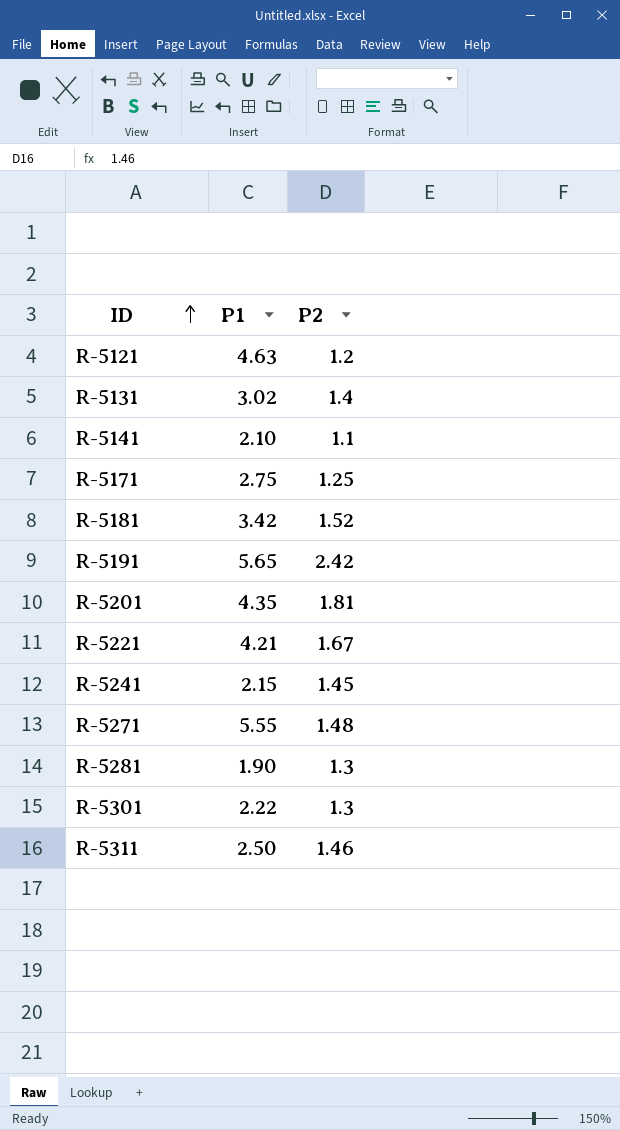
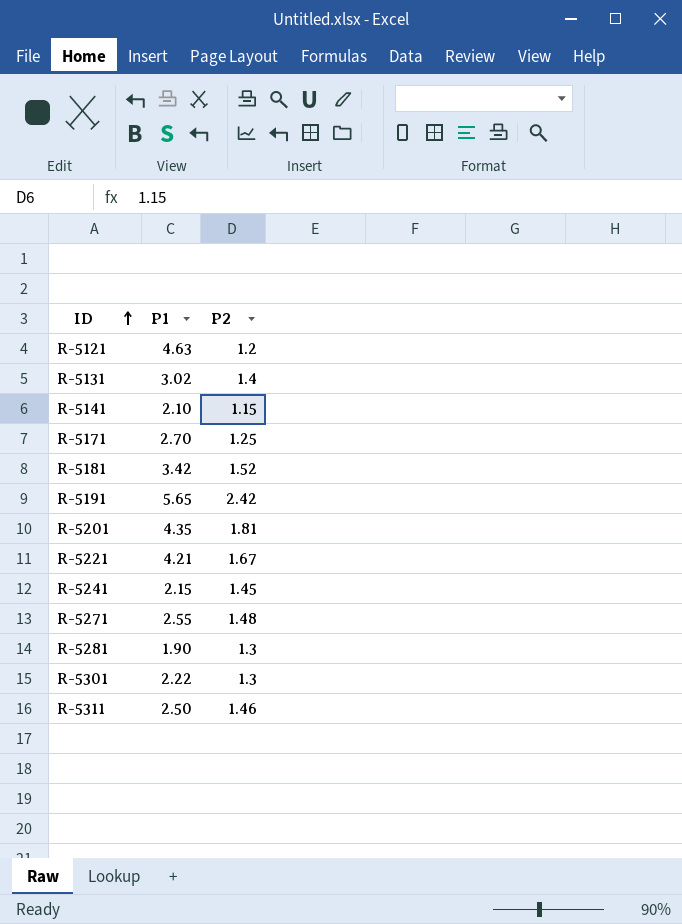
R-5141 | P2: 1.1 -> 1.15
R-5171 | P1: 2.75 -> 2.70
R-5271 | P1: 5.55 -> 2.55

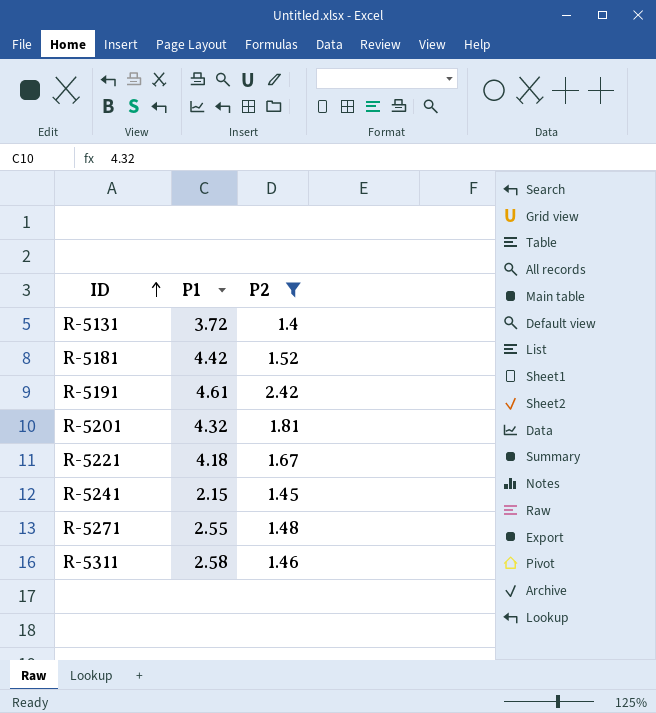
filter: none -> P2 >= 1.4
R-5131 | P1: 3.02 -> 3.72
R-5181 | P1: 3.42 -> 4.42
R-5191 | P1: 5.65 -> 4.61
R-5201 | P1: 4.35 -> 4.32
R-5221 | P1: 4.21 -> 4.18
R-5311 | P1: 2.50 -> 2.58

